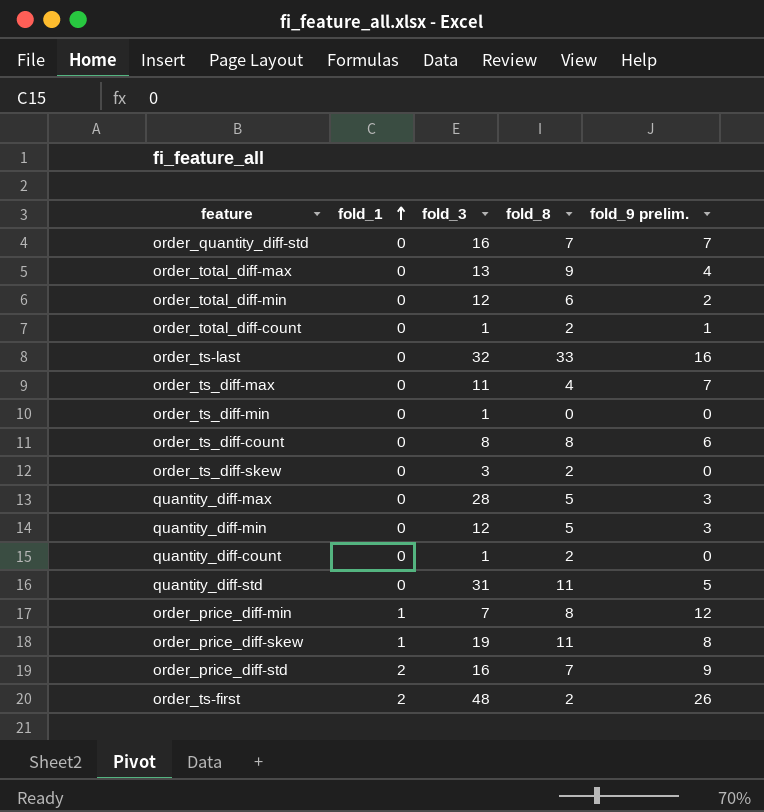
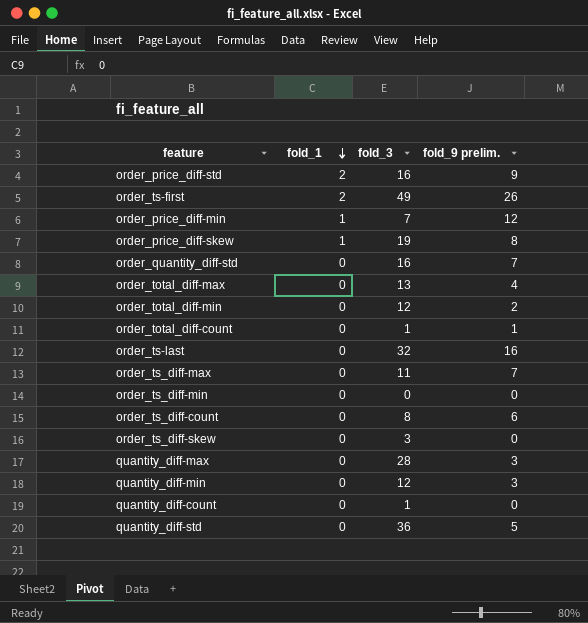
row order: fold_1 ascending -> fold_1 descending
column fold_8 | position: 4 -> none
order_ts-first | fold_3: 48 -> 49
order_ts_diff-min | fold_3: 1 -> 0
quantity_diff-std | fold_3: 31 -> 36

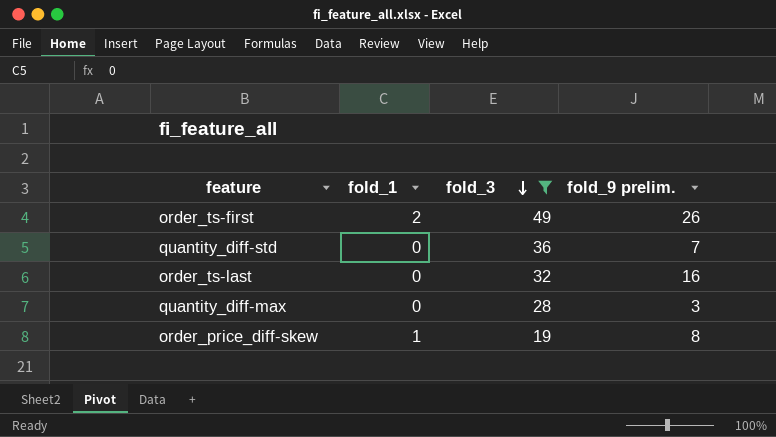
filter: none -> fold_3 >= 19
row order: fold_1 descending -> fold_3 descending
quantity_diff-std | fold_9 prelim.: 5 -> 7

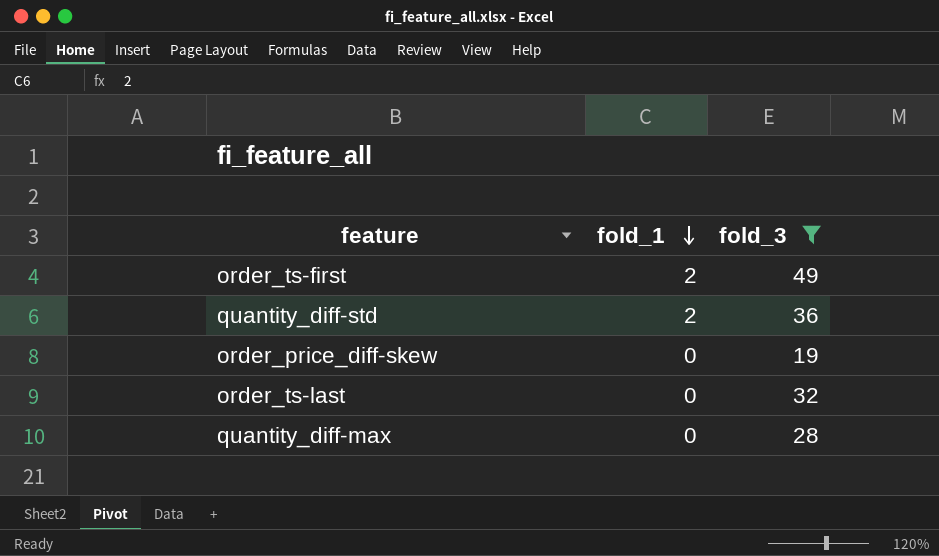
row order: fold_3 descending -> fold_1 descending
column fold_9 prelim. | position: 4 -> none
quantity_diff-std | fold_1: 0 -> 2
order_price_diff-skew | fold_1: 1 -> 0

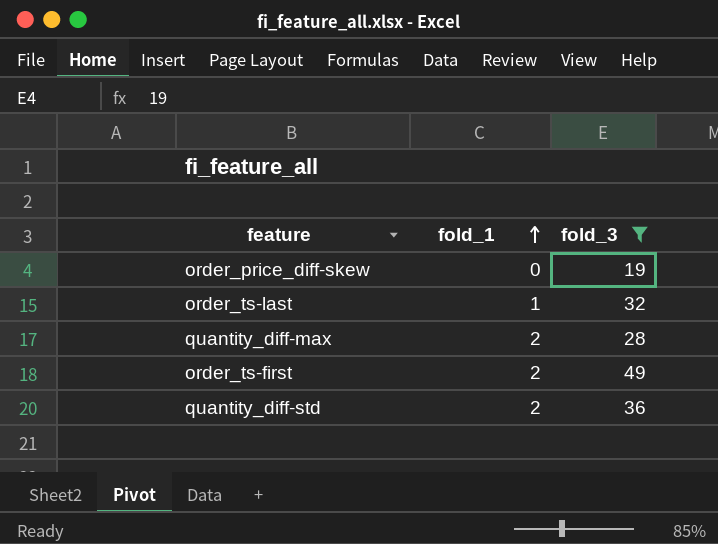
row order: fold_1 descending -> fold_1 ascending
order_ts-last | fold_1: 0 -> 1
quantity_diff-max | fold_1: 0 -> 2

